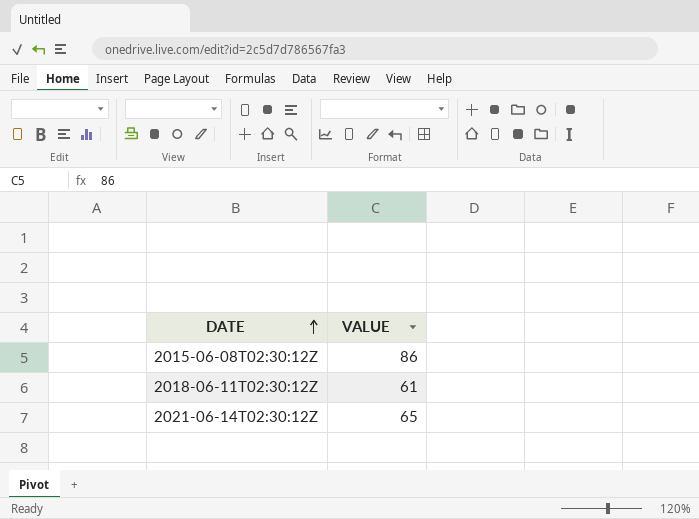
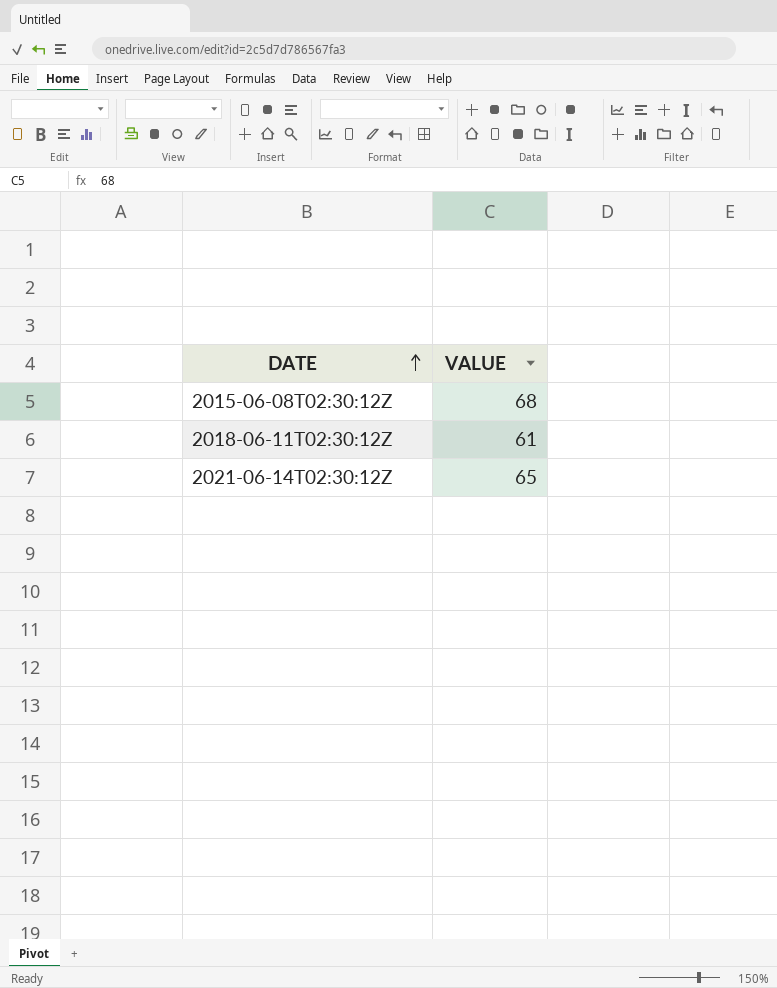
2015-06-08T02:30:12Z | VALUE: 86 -> 68

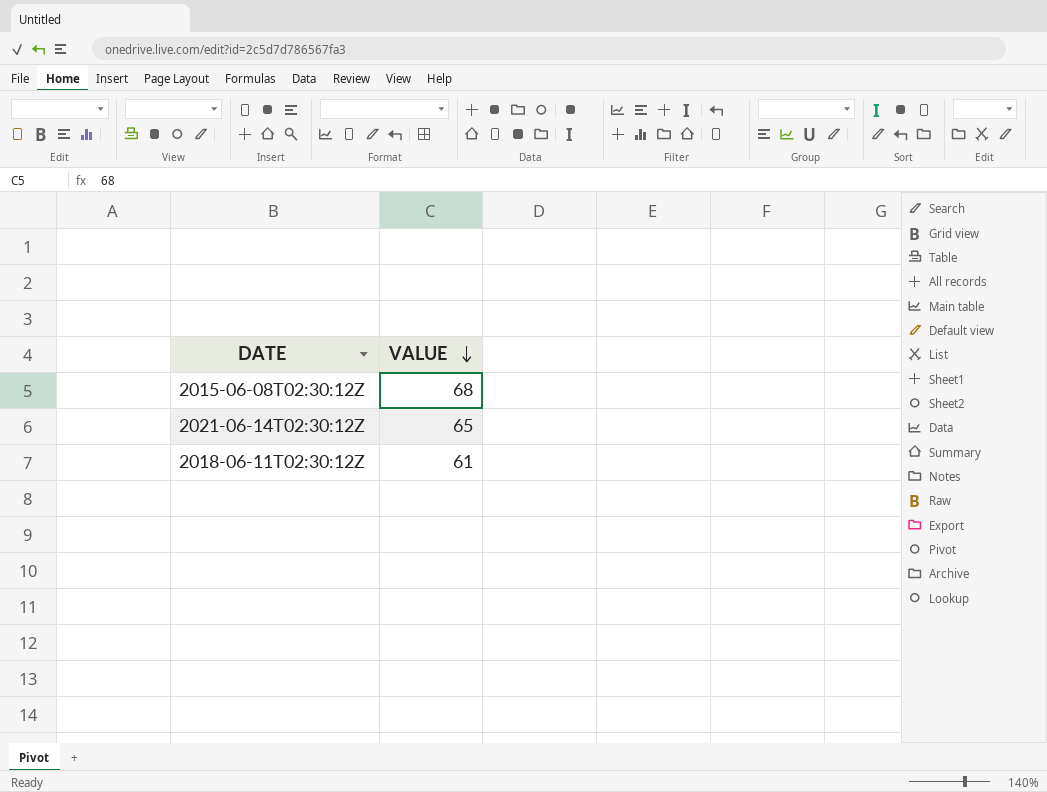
row order: DATE ascending -> VALUE descending

